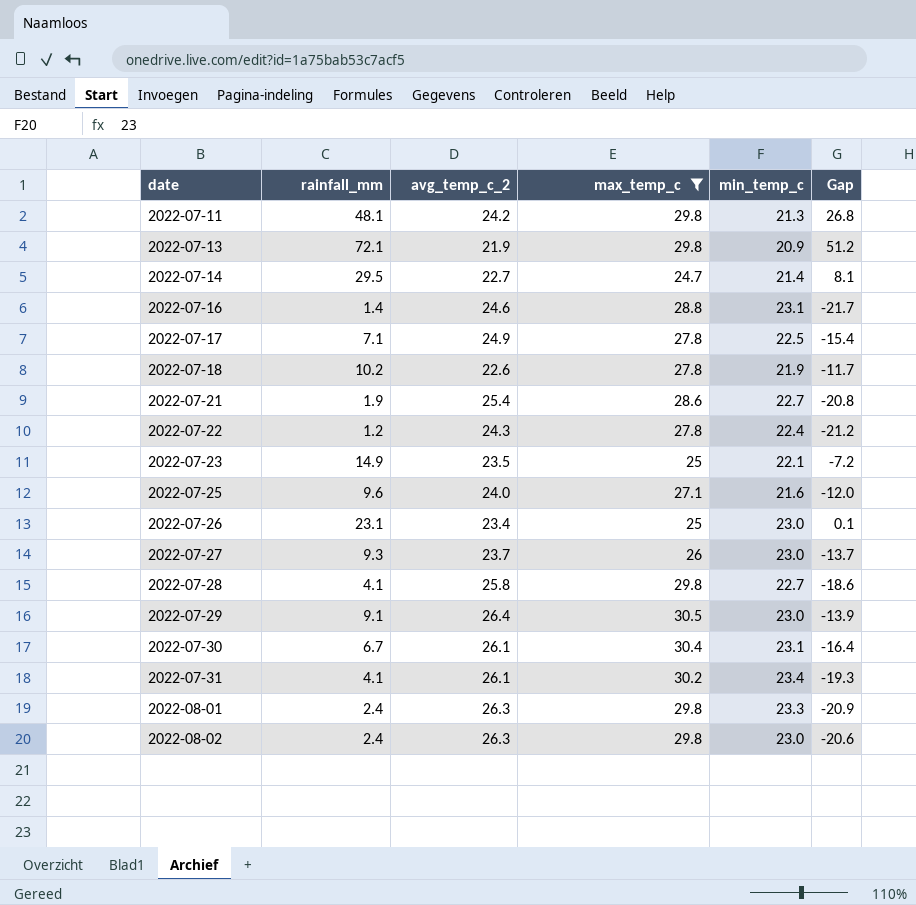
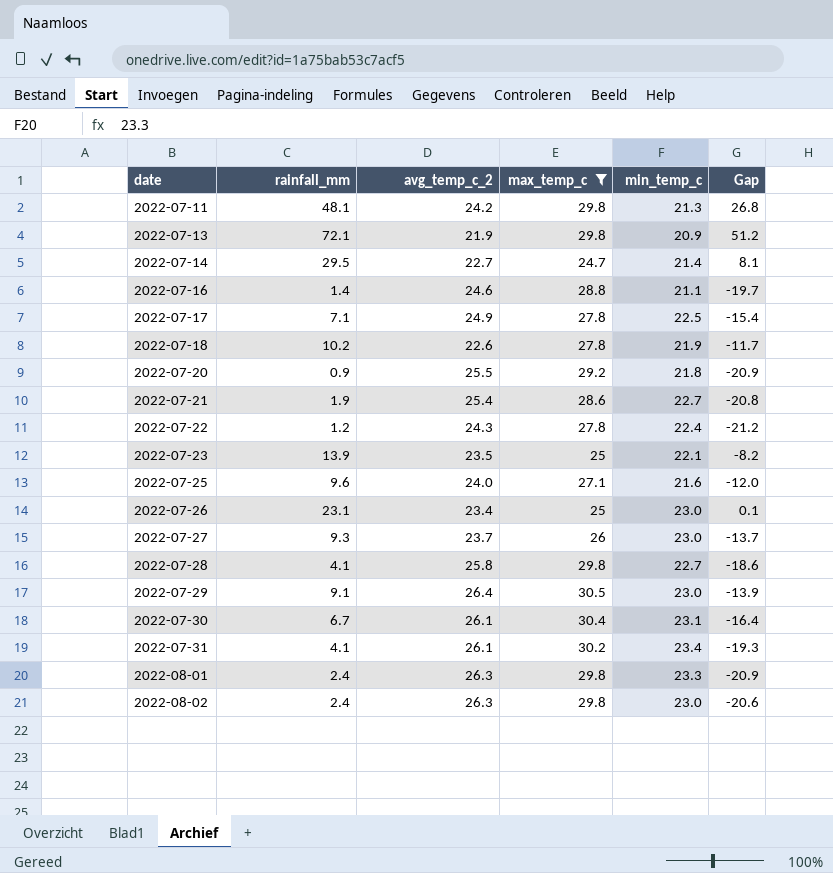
2022-07-16 | min_temp_c: 23.1 -> 21.1
2022-07-16 | Gap: -21.7 -> -19.7
row 2022-07-20: none -> 0.9 | 25.5 | 29.2 | 21.8 | -20.9
2022-07-23 | rainfall_mm: 14.9 -> 13.9
2022-07-23 | Gap: -7.2 -> -8.2

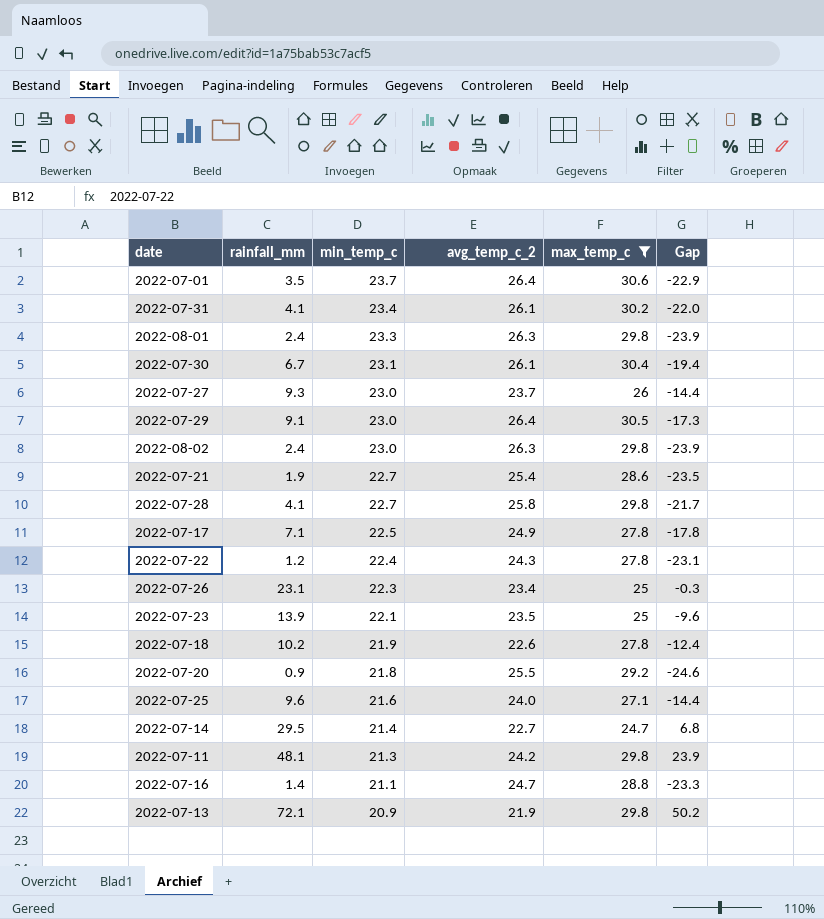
row order: date ascending -> min_temp_c descending
column min_temp_c | position: 5 -> 3
column Gap | formula: [rainfall_mm] - [min_temp_c] -> [rainfall_mm] - [avg_temp_c_2]
row 2022-07-01: none -> 3.5 | 23.7 | 26.4 | 30.6 | -22.9
2022-07-26 | min_temp_c: 23.0 -> 22.3
2022-07-16 | avg_temp_c_2: 24.6 -> 24.7

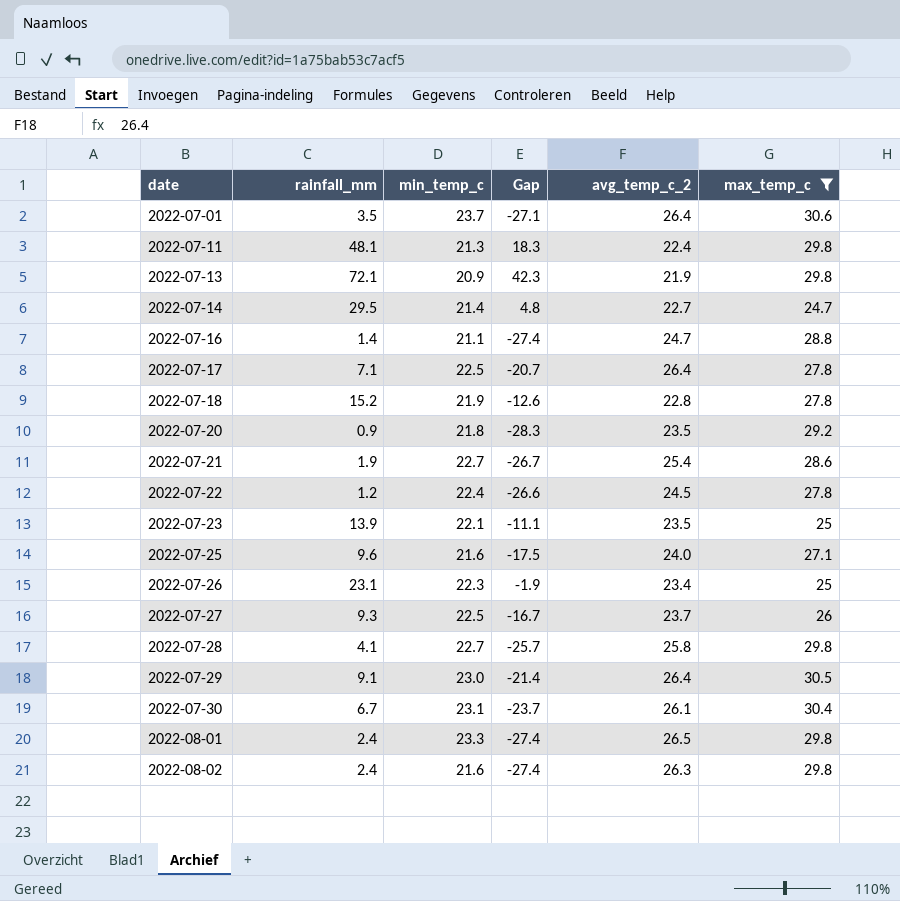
row order: min_temp_c descending -> date ascending
column Gap | formula: [rainfall_mm] - [avg_temp_c_2] -> [rainfall_mm] - [max_temp_c]
column Gap | position: 6 -> 4
row 2022-07-31: 4.1 | 23.4 | 26.1 | 30.2 | -22.0 -> none
2022-07-11 | avg_temp_c_2: 24.2 -> 22.4
2022-07-17 | avg_temp_c_2: 24.9 -> 26.4
2022-07-18 | rainfall_mm: 10.2 -> 15.2
2022-07-18 | avg_temp_c_2: 22.6 -> 22.8
2022-07-20 | avg_temp_c_2: 25.5 -> 23.5
2022-07-22 | avg_temp_c_2: 24.3 -> 24.5
2022-07-27 | min_temp_c: 23.0 -> 22.5
2022-08-01 | avg_temp_c_2: 26.3 -> 26.5
2022-08-02 | min_temp_c: 23.0 -> 21.6

